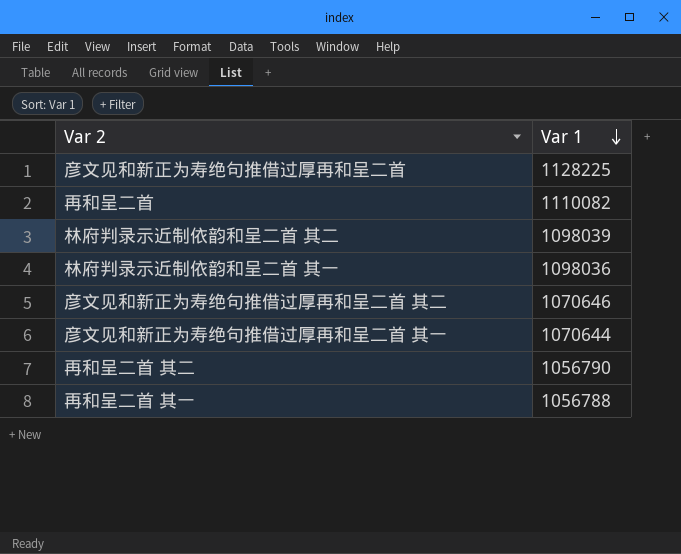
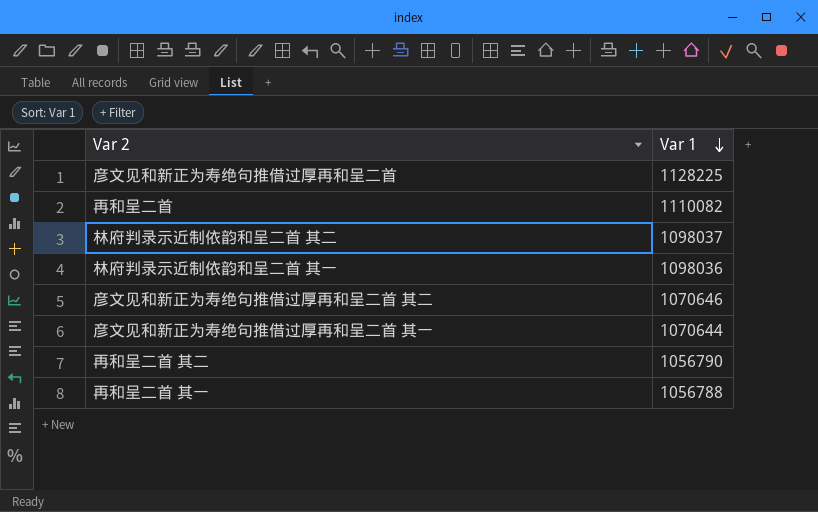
林府判录示近制依韵和呈二首 其二 | Var 1: 1098039 -> 1098037

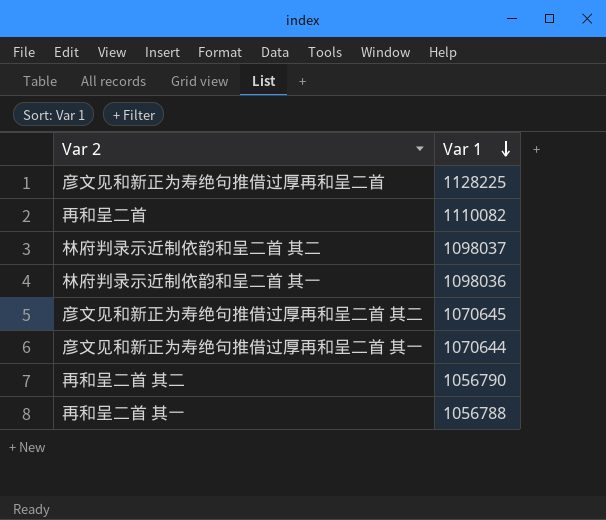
彦文见和新正为寿绝句推借过厚再和呈二首 其二 | Var 1: 1070646 -> 1070645

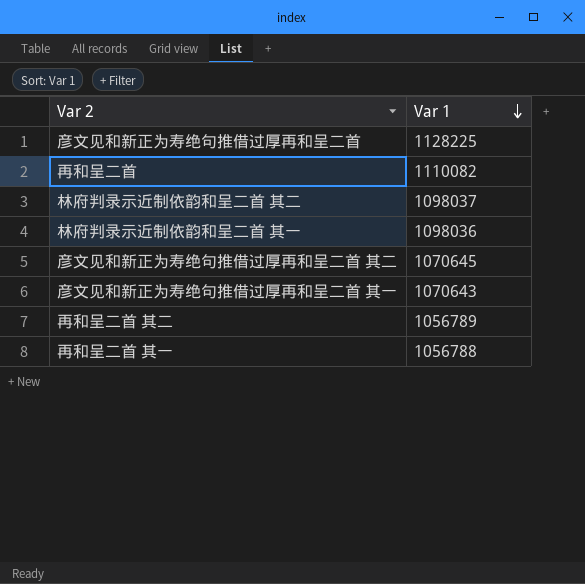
彦文见和新正为寿绝句推借过厚再和呈二首 其一 | Var 1: 1070644 -> 1070643
再和呈二首 其二 | Var 1: 1056790 -> 1056789

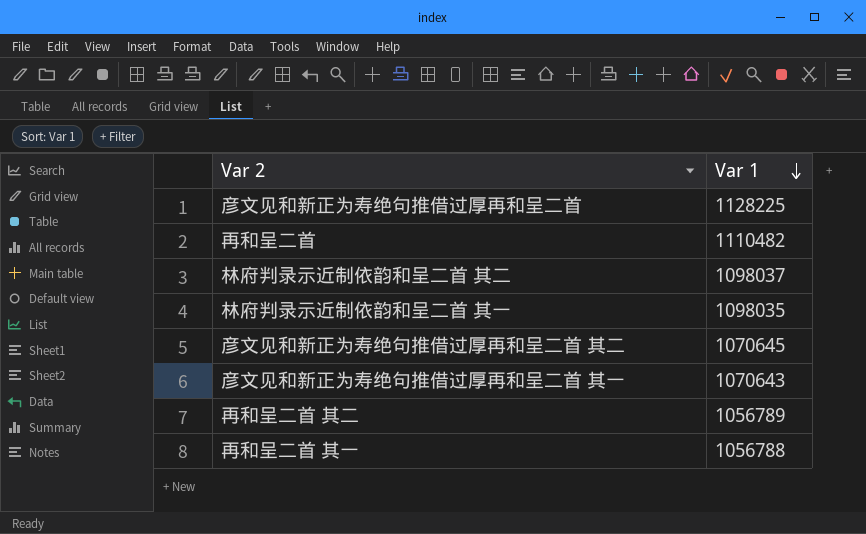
再和呈二首 | Var 1: 1110082 -> 1110482
林府判录示近制依韵和呈二首 其一 | Var 1: 1098036 -> 1098035

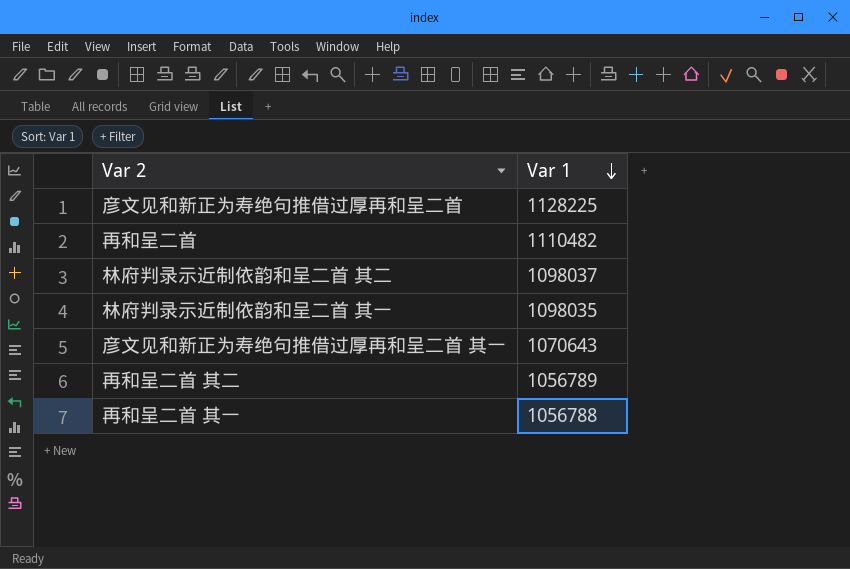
row 彦文见和新正为寿绝句推借过厚再和呈二首 其二: 1070645 -> none

